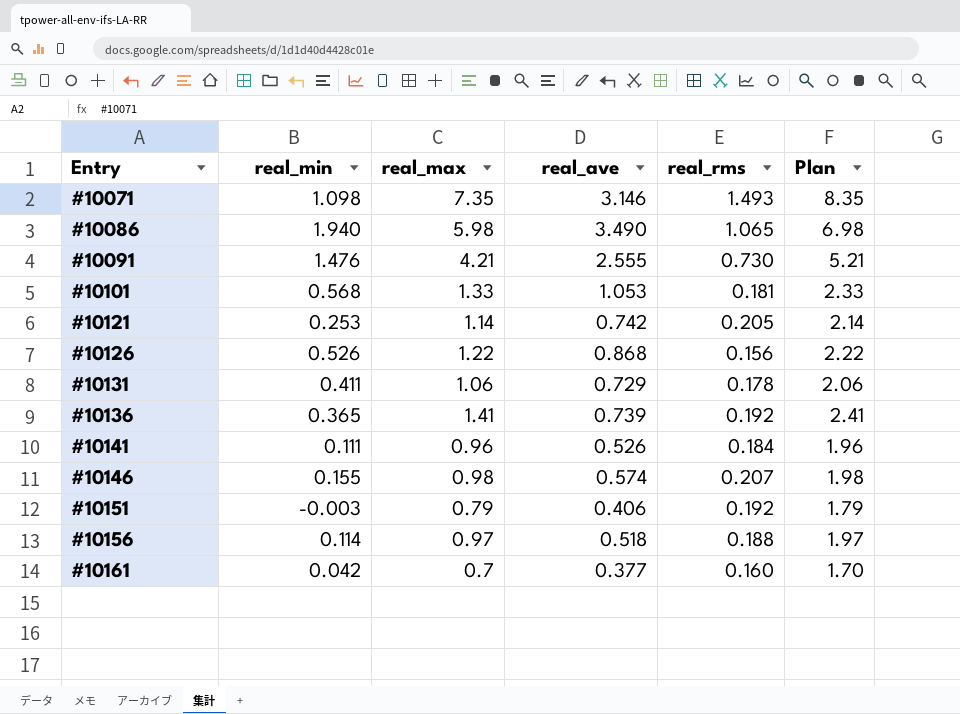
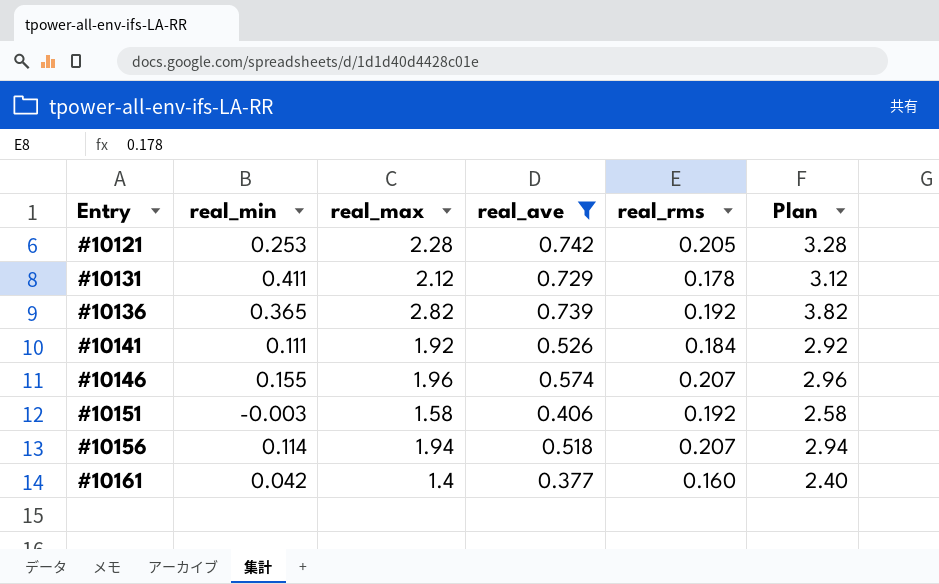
filter: none -> real_ave <= 0.742
#10121 | real_max: 1.14 -> 2.28
#10121 | Plan: 2.14 -> 3.28
#10131 | real_max: 1.06 -> 2.12
#10131 | Plan: 2.06 -> 3.12
#10136 | real_max: 1.41 -> 2.82
#10136 | Plan: 2.41 -> 3.82
#10141 | real_max: 0.96 -> 1.92
#10141 | Plan: 1.96 -> 2.92
#10146 | real_max: 0.98 -> 1.96
#10146 | Plan: 1.98 -> 2.96
#10151 | real_max: 0.79 -> 1.58
#10151 | Plan: 1.79 -> 2.58
#10156 | real_max: 0.97 -> 1.94
#10156 | real_rms: 0.188 -> 0.207
#10156 | Plan: 1.97 -> 2.94
#10161 | real_max: 0.7 -> 1.4
#10161 | Plan: 1.70 -> 2.40

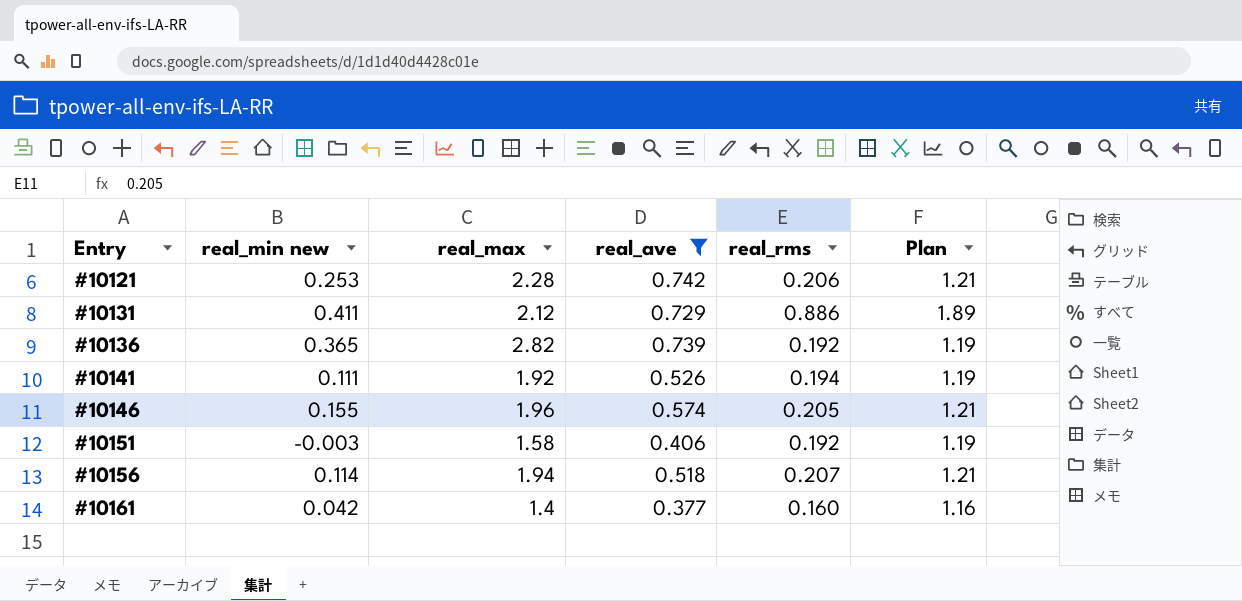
column name: real_min -> real_min new
column Plan | formula: [real_max] + 1 -> [real_rms] + 1
#10121 | real_rms: 0.205 -> 0.206
#10131 | real_rms: 0.178 -> 0.886
#10141 | real_rms: 0.184 -> 0.194
#10146 | real_rms: 0.207 -> 0.205

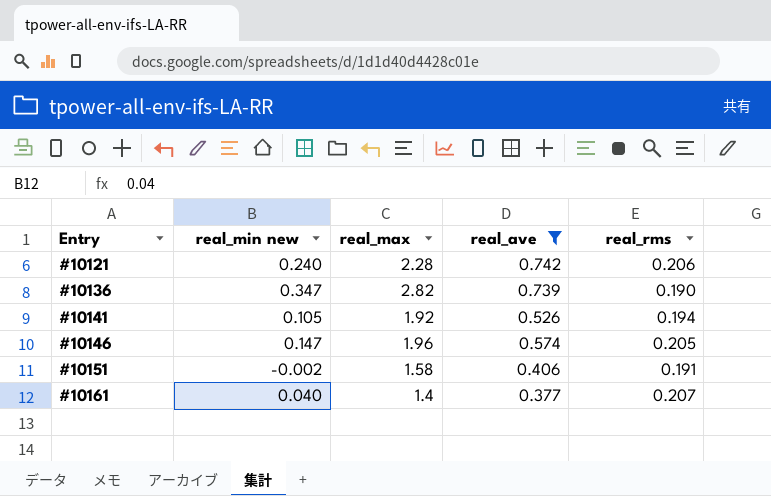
column Plan | formula: [real_rms] + 1 -> none
row #10131: 0.411 | 2.12 | 0.729 | 0.886 | 1.89 -> none
row #10156: 0.114 | 1.94 | 0.518 | 0.207 | 1.21 -> none
#10121 | real_min new: 0.253 -> 0.240
#10136 | real_min new: 0.365 -> 0.347
#10136 | real_rms: 0.192 -> 0.190
#10141 | real_min new: 0.111 -> 0.105
#10146 | real_min new: 0.155 -> 0.147
#10151 | real_min new: -0.003 -> -0.002
#10151 | real_rms: 0.192 -> 0.191
#10161 | real_min new: 0.042 -> 0.040
#10161 | real_rms: 0.160 -> 0.207

